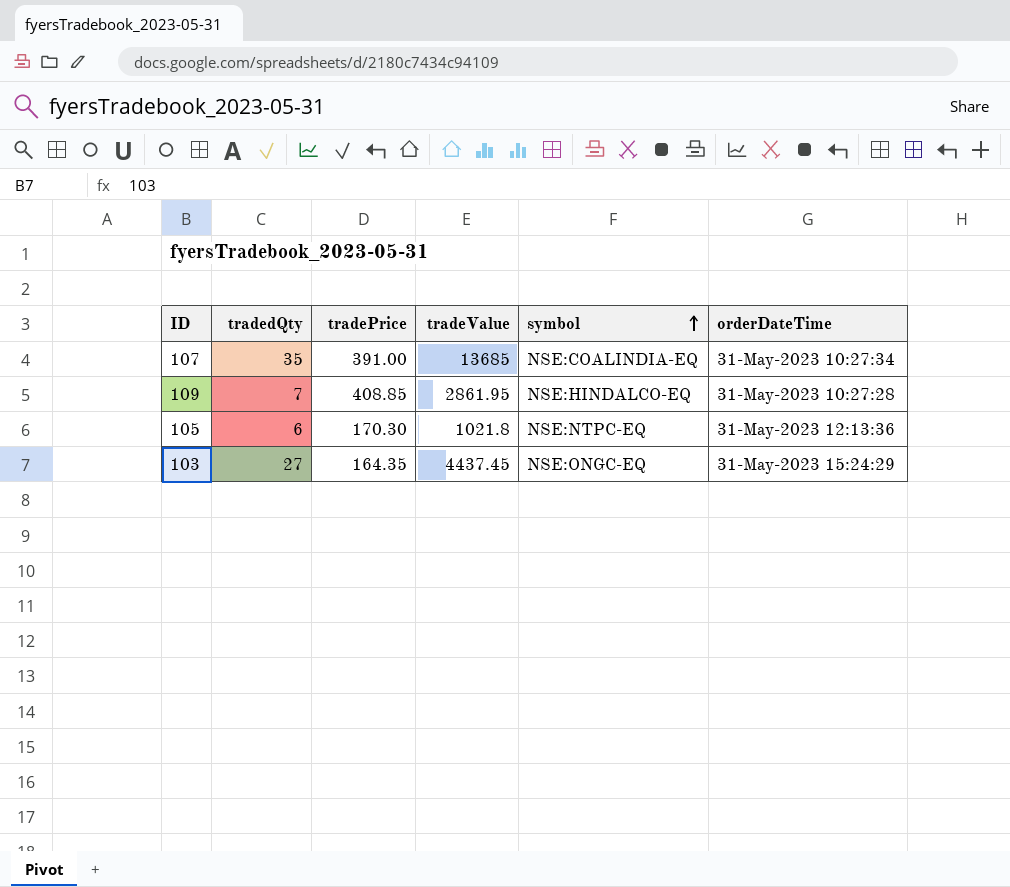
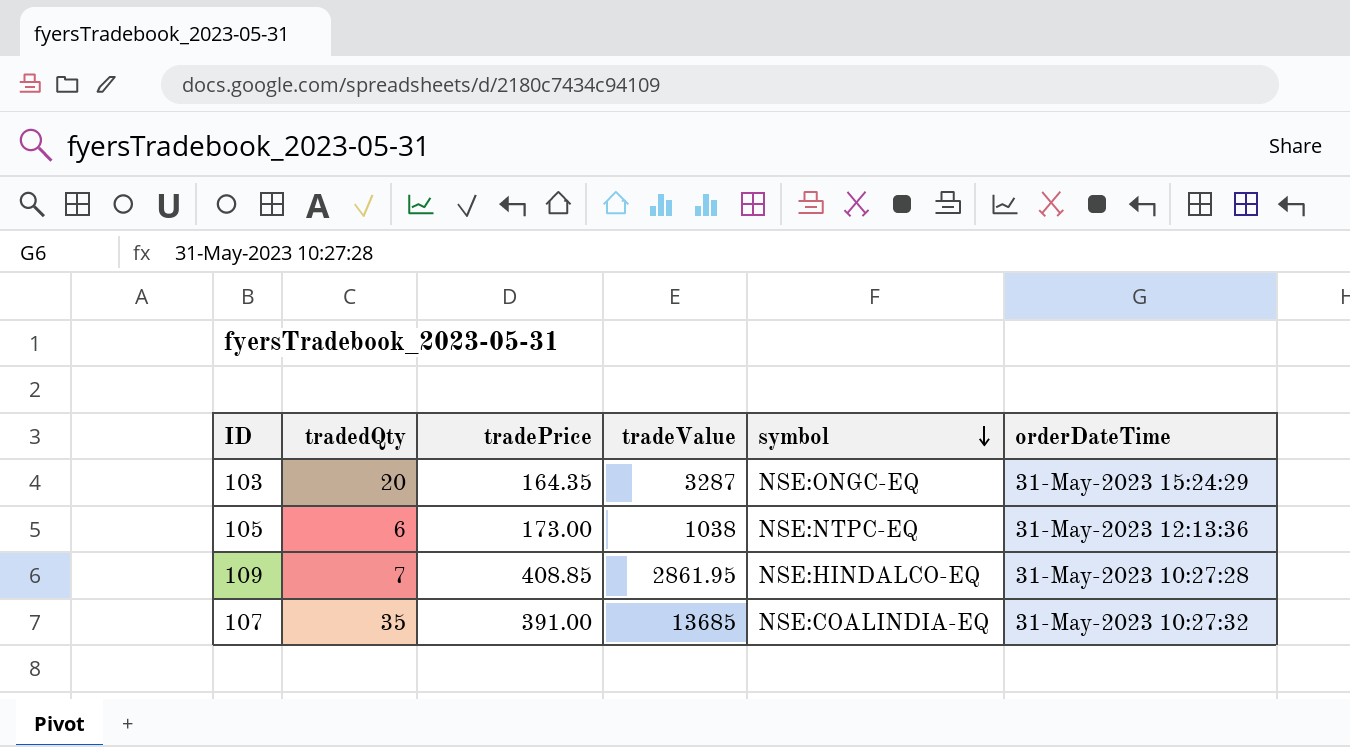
row order: symbol ascending -> symbol descending
103 | tradedQty: 27 -> 20
103 | tradeValue: 4437.45 -> 3287
105 | tradePrice: 170.30 -> 173.00
105 | tradeValue: 1021.8 -> 1038
107 | orderDateTime: 31-May-2023 10:27:34 -> 31-May-2023 10:27:32

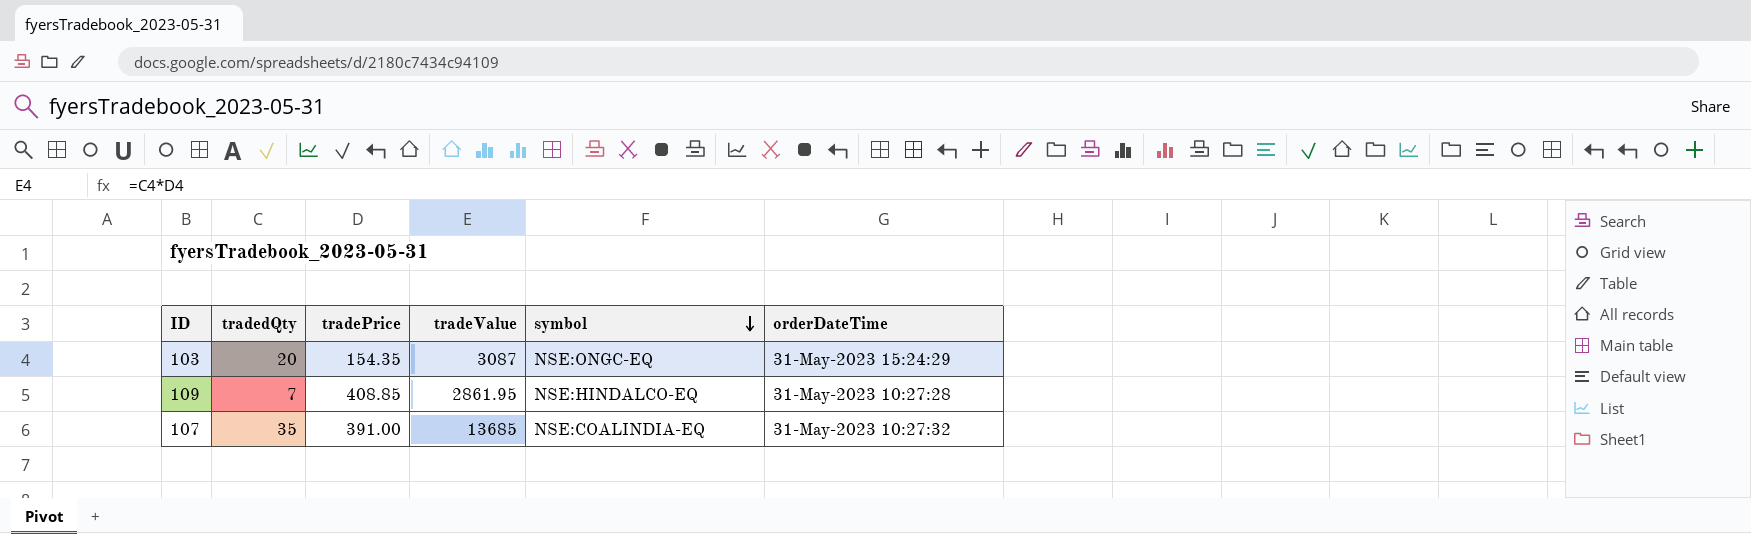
row 105: 6 | 173.00 | 1038 | NSE:NTPC-EQ | 31-May-2023 12:13:36 -> none
103 | tradePrice: 164.35 -> 154.35
103 | tradeValue: 3287 -> 3087

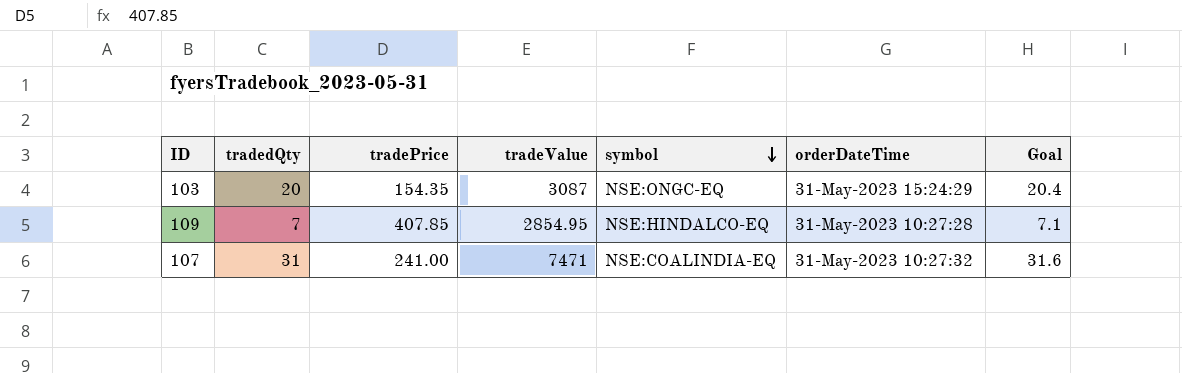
column Goal | formula: none -> [tradedQty] * 1.02
109 | tradePrice: 408.85 -> 407.85
109 | tradeValue: 2861.95 -> 2854.95
107 | tradedQty: 35 -> 31
107 | tradePrice: 391.00 -> 241.00
107 | tradeValue: 13685 -> 7471

